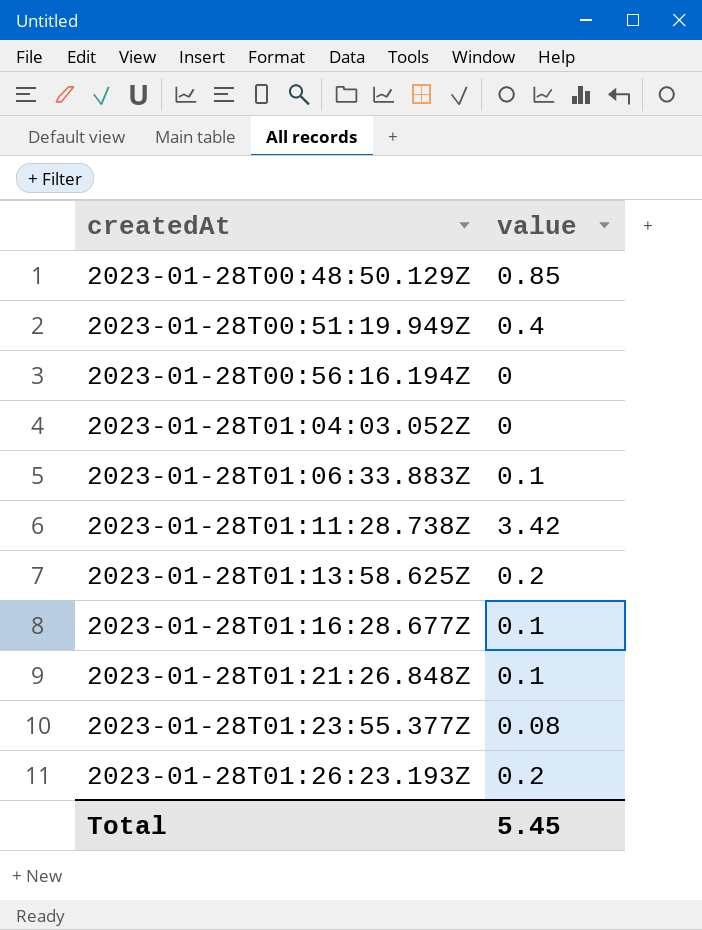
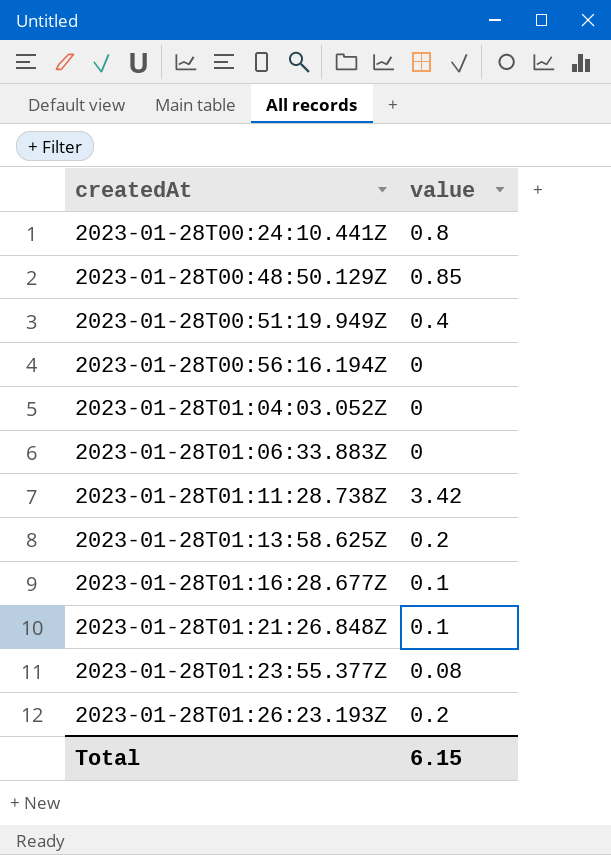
row 2023-01-28T00:24:10.441Z: none -> 0.8
2023-01-28T01:06:33.883Z | value: 0.1 -> 0
Total | value: 5.45 -> 6.15

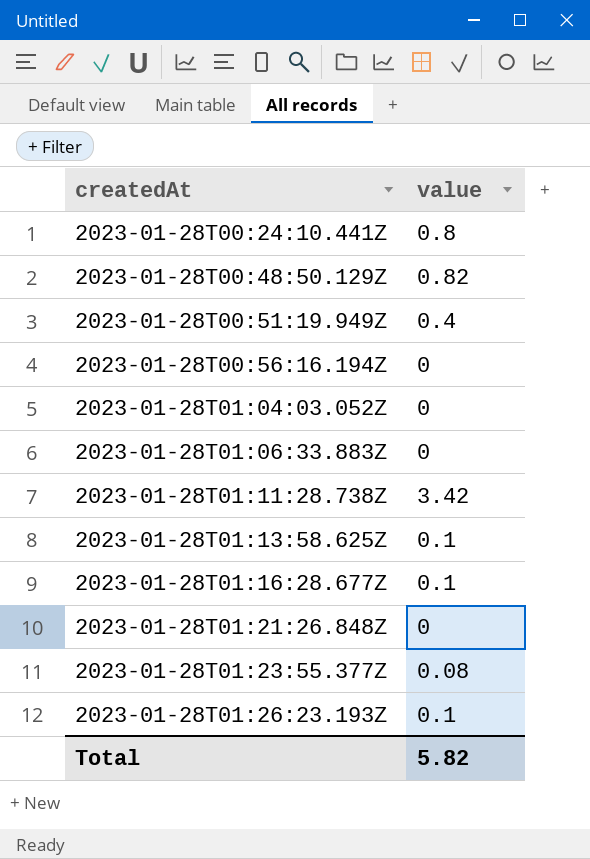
2023-01-28T00:48:50.129Z | value: 0.85 -> 0.82
2023-01-28T01:13:58.625Z | value: 0.2 -> 0.1
2023-01-28T01:21:26.848Z | value: 0.1 -> 0
2023-01-28T01:26:23.193Z | value: 0.2 -> 0.1
Total | value: 6.15 -> 5.82

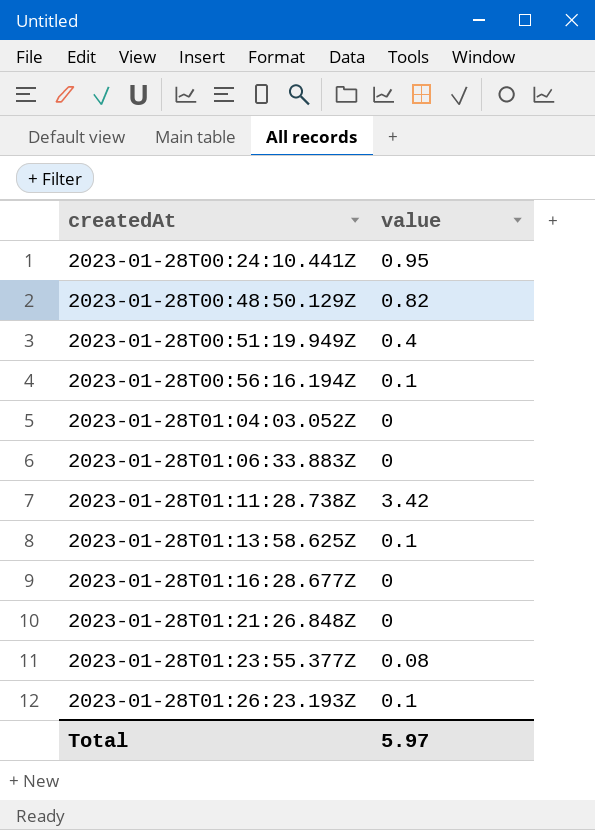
2023-01-28T00:24:10.441Z | value: 0.8 -> 0.95
2023-01-28T00:56:16.194Z | value: 0 -> 0.1
2023-01-28T01:16:28.677Z | value: 0.1 -> 0
Total | value: 5.82 -> 5.97

